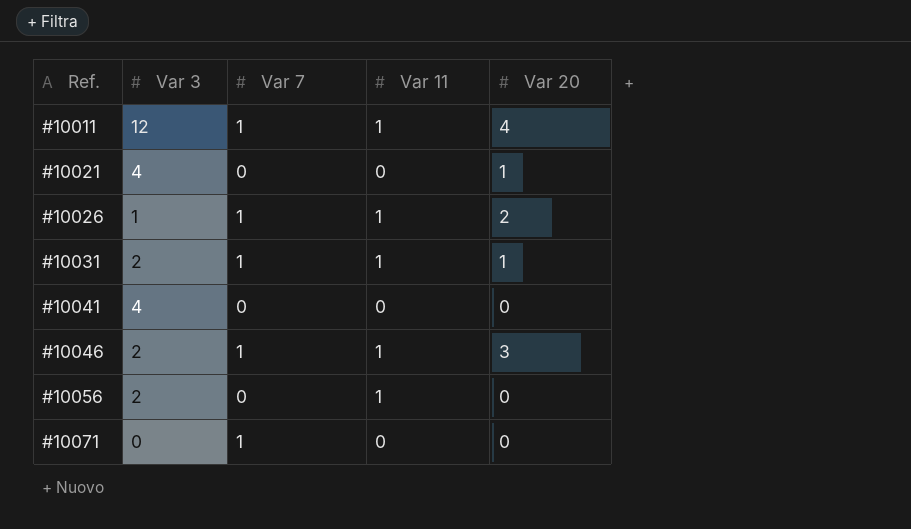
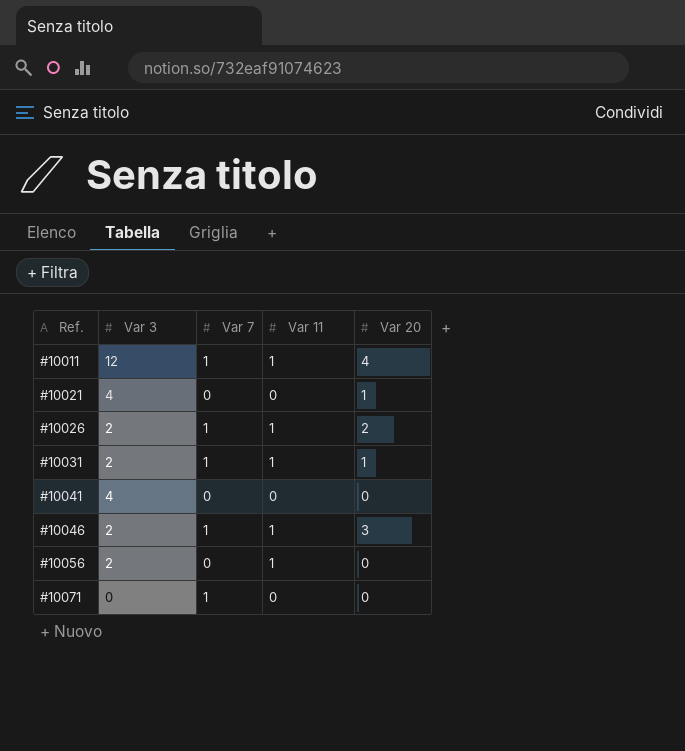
#10026 | Var 3: 1 -> 2

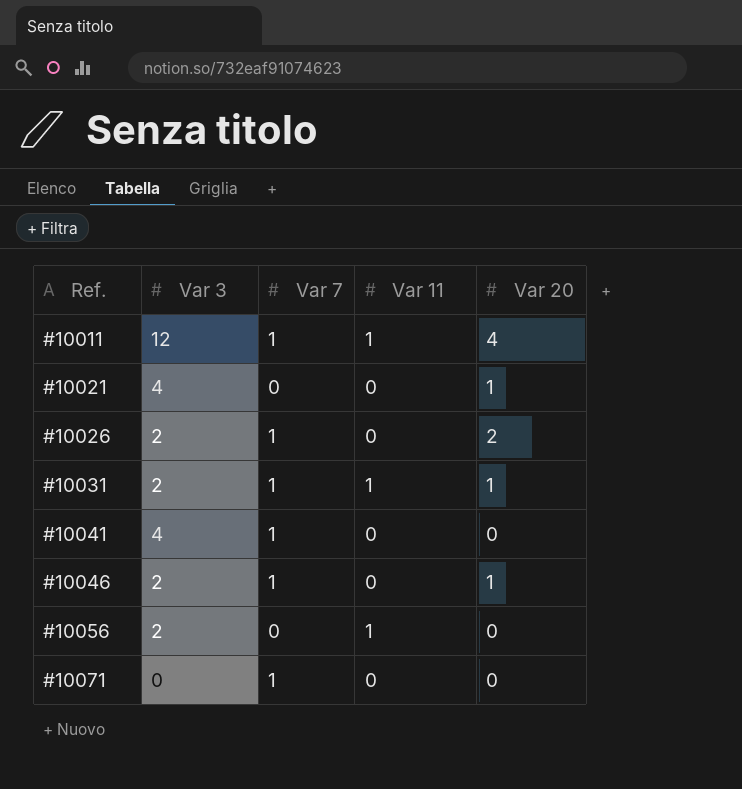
#10026 | Var 11: 1 -> 0
#10041 | Var 7: 0 -> 1
#10046 | Var 11: 1 -> 0
#10046 | Var 20: 3 -> 1

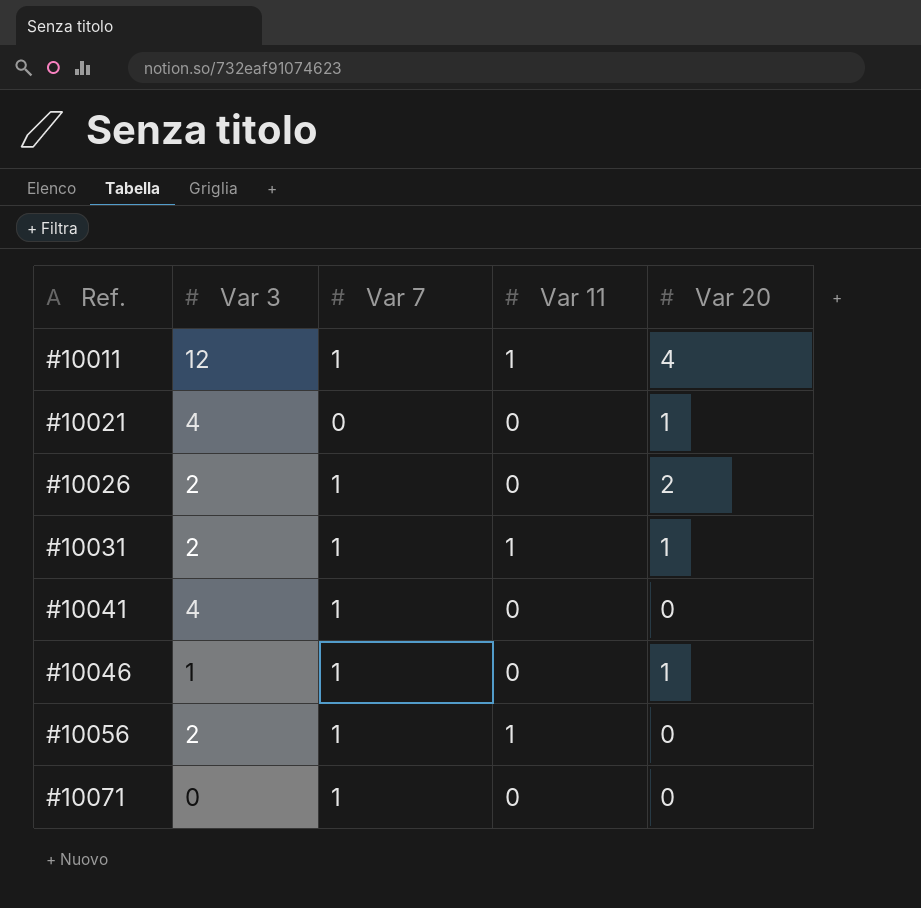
#10046 | Var 3: 2 -> 1
#10056 | Var 7: 0 -> 1

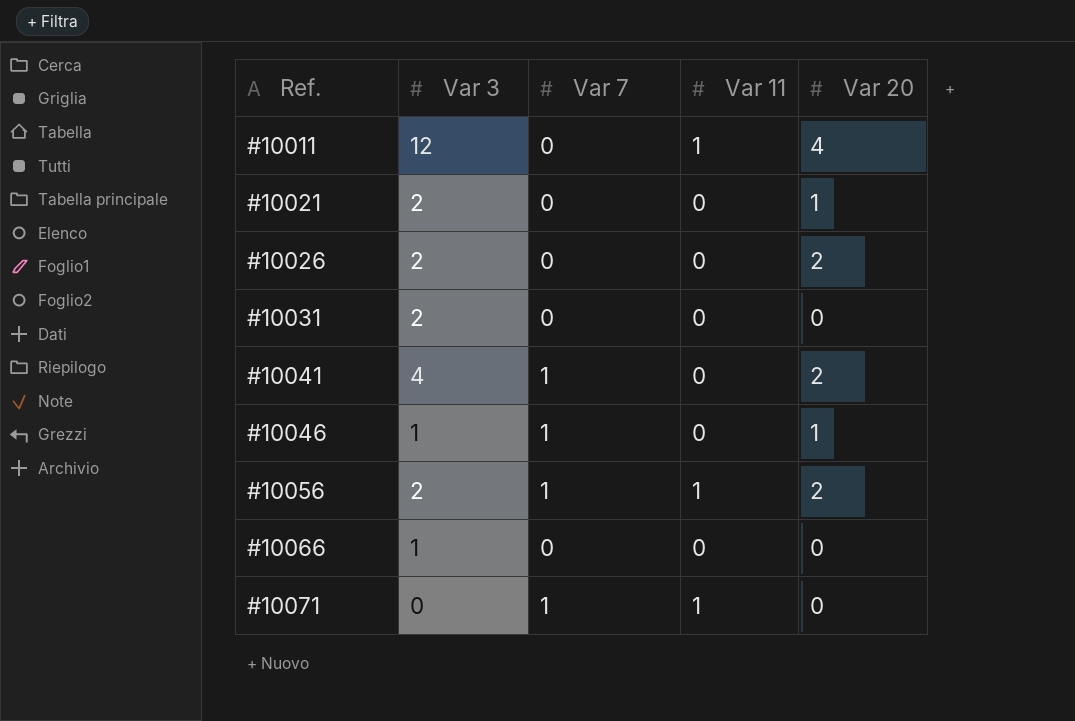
#10011 | Var 7: 1 -> 0
#10021 | Var 3: 4 -> 2
#10026 | Var 7: 1 -> 0
#10031 | Var 7: 1 -> 0
#10031 | Var 11: 1 -> 0
#10031 | Var 20: 1 -> 0
#10041 | Var 20: 0 -> 2
#10056 | Var 20: 0 -> 2
row #10066: none -> 1 | 0 | 0 | 0
#10071 | Var 11: 0 -> 1

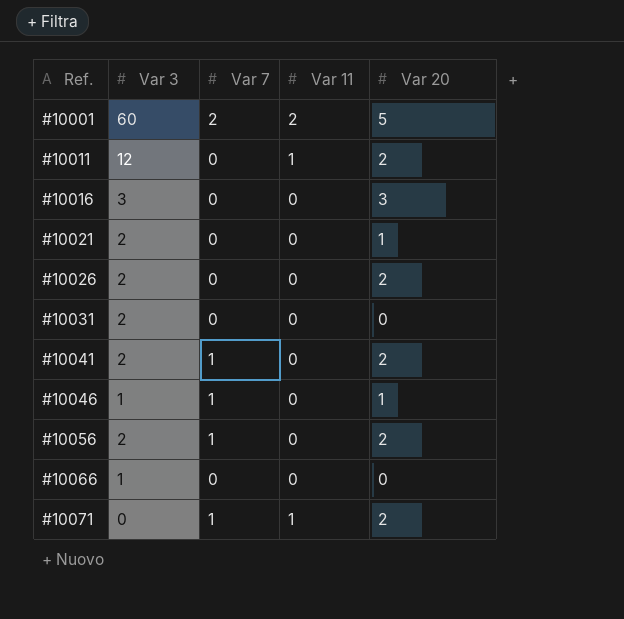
row #10001: none -> 60 | 2 | 2 | 5
#10011 | Var 20: 4 -> 2
row #10016: none -> 3 | 0 | 0 | 3
#10041 | Var 3: 4 -> 2
#10056 | Var 11: 1 -> 0
#10071 | Var 20: 0 -> 2

